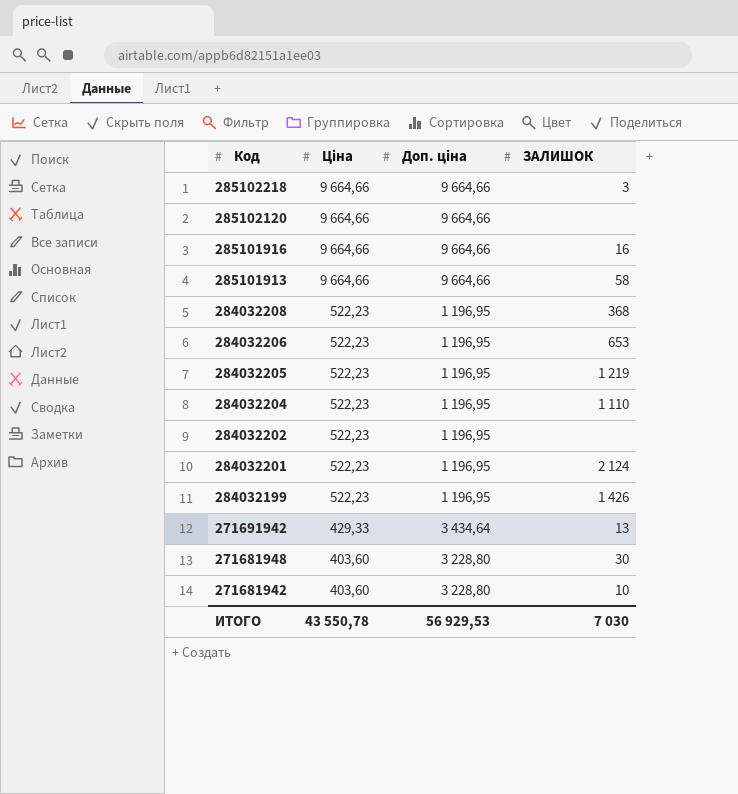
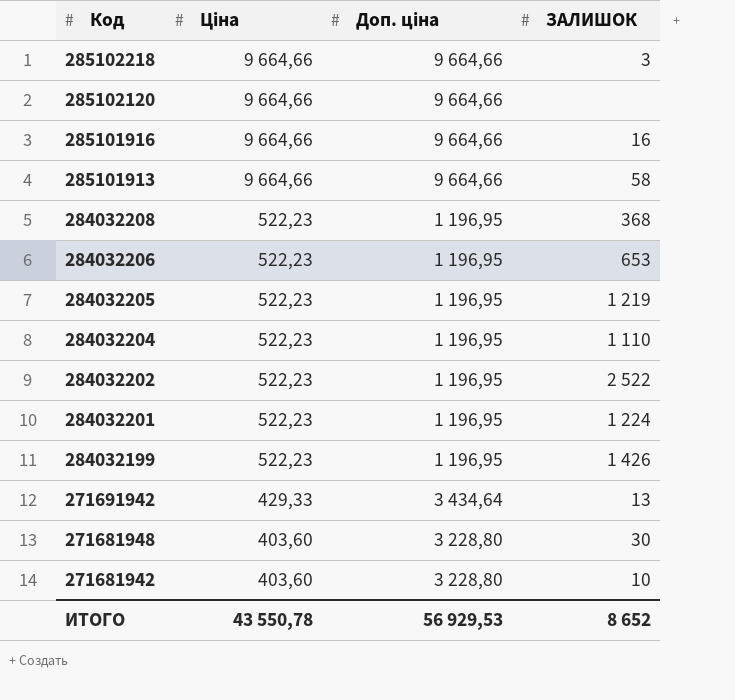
284032202 | ЗАЛИШОК: none -> 2 522
284032201 | ЗАЛИШОК: 2 124 -> 1 224
ИТОГО | ЗАЛИШОК: 7 030 -> 8 652

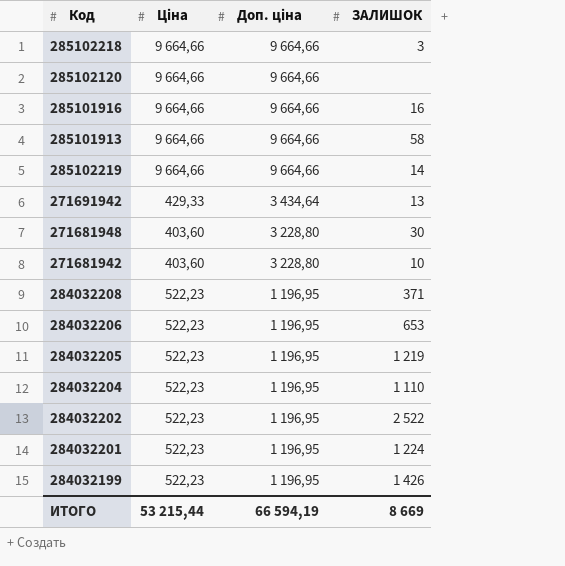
row order: Код descending -> Доп. ціна descending
row 285102219: none -> 9 664,66 | 9 664,66 | 14
284032208 | ЗАЛИШОК: 368 -> 371
ИТОГО | Ціна: 43 550,78 -> 53 215,44
ИТОГО | Доп. ціна: 56 929,53 -> 66 594,19
ИТОГО | ЗАЛИШОК: 8 652 -> 8 669

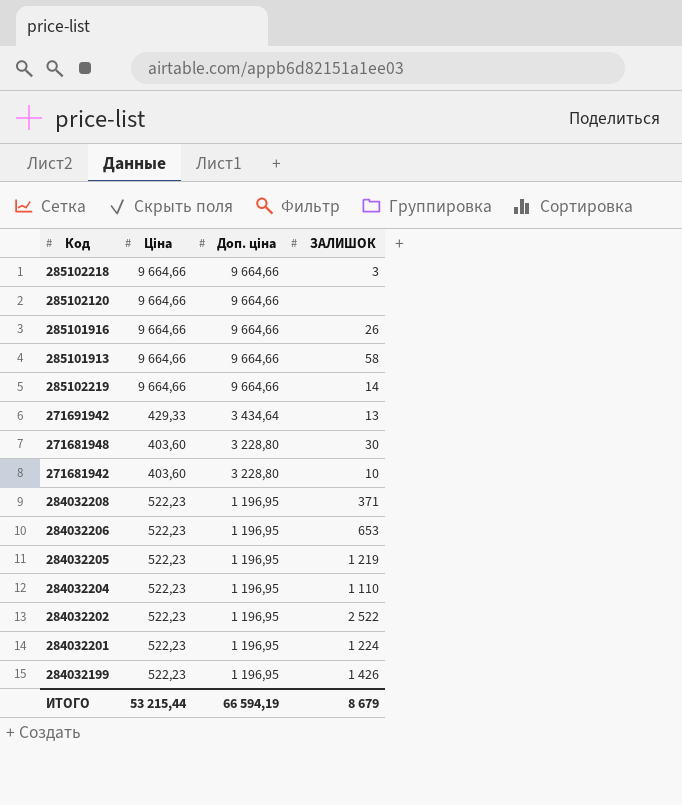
285101916 | ЗАЛИШОК: 16 -> 26
ИТОГО | ЗАЛИШОК: 8 669 -> 8 679

